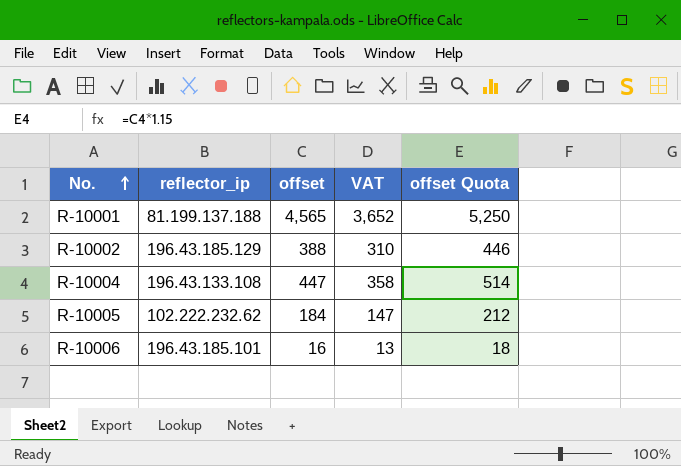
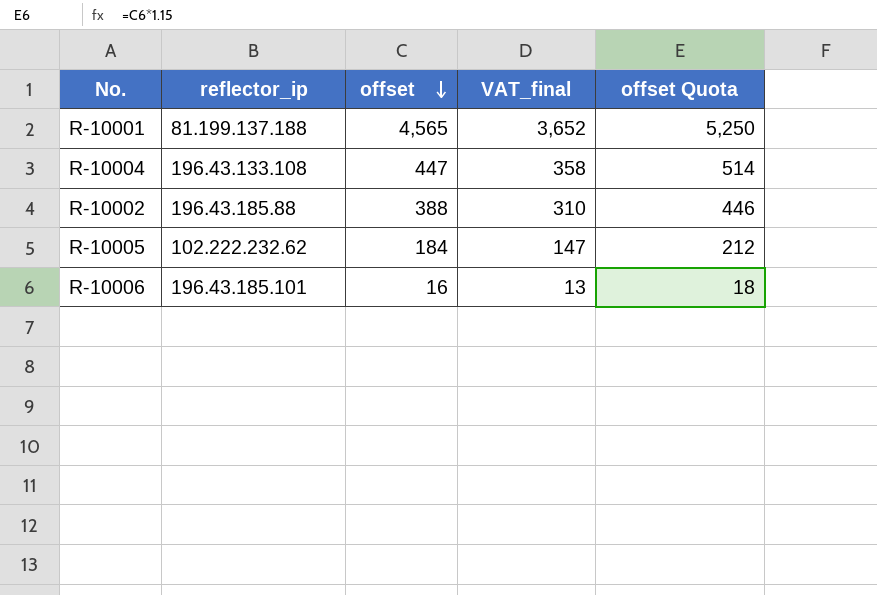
row order: No. ascending -> offset descending
column name: VAT -> VAT_final
R-10002 | reflector_ip: 196.43.185.129 -> 196.43.185.88

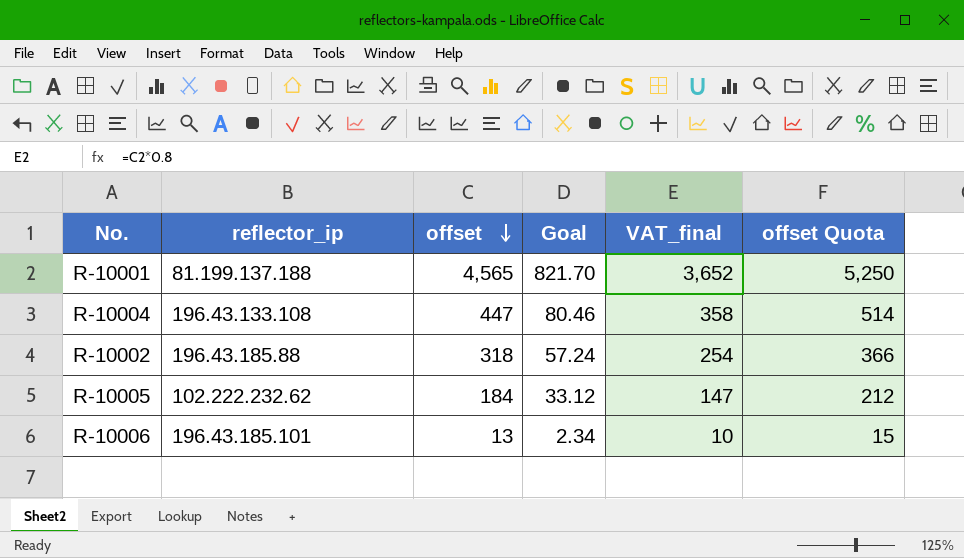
column Goal | formula: none -> [offset] * 0.18
R-10002 | offset: 388 -> 318
R-10002 | VAT_final: 310 -> 254
R-10002 | offset Quota: 446 -> 366
R-10006 | offset: 16 -> 13
R-10006 | VAT_final: 13 -> 10
R-10006 | offset Quota: 18 -> 15

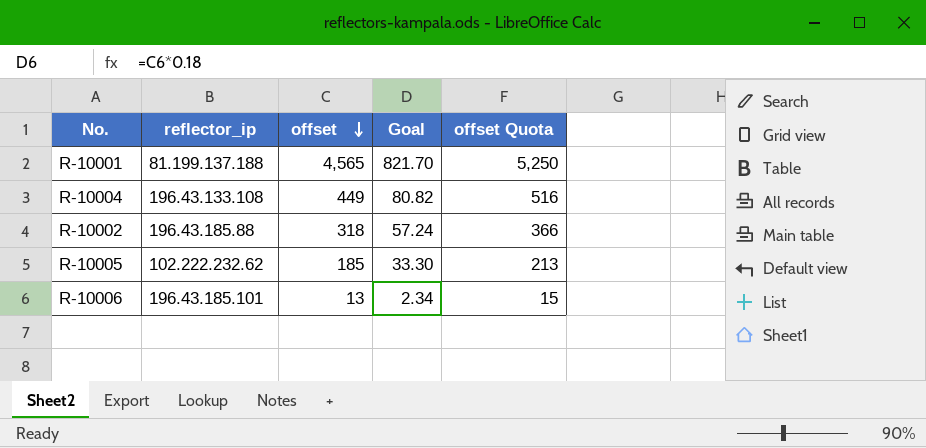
column VAT_final | formula: [offset] * 0.8 -> none
R-10004 | offset: 447 -> 449
R-10004 | Goal: 80.46 -> 80.82
R-10004 | offset Quota: 514 -> 516
R-10005 | offset: 184 -> 185
R-10005 | Goal: 33.12 -> 33.30
R-10005 | offset Quota: 212 -> 213

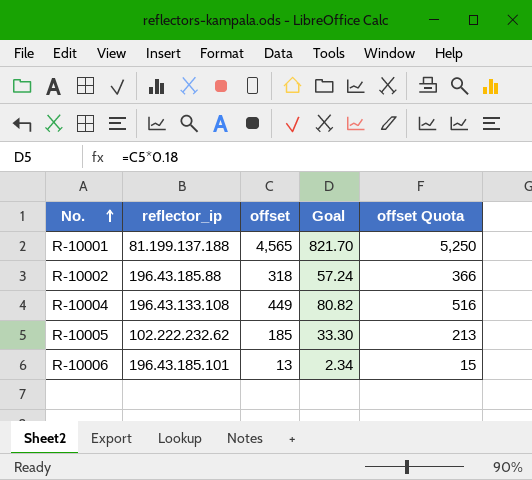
row order: offset descending -> No. ascending

